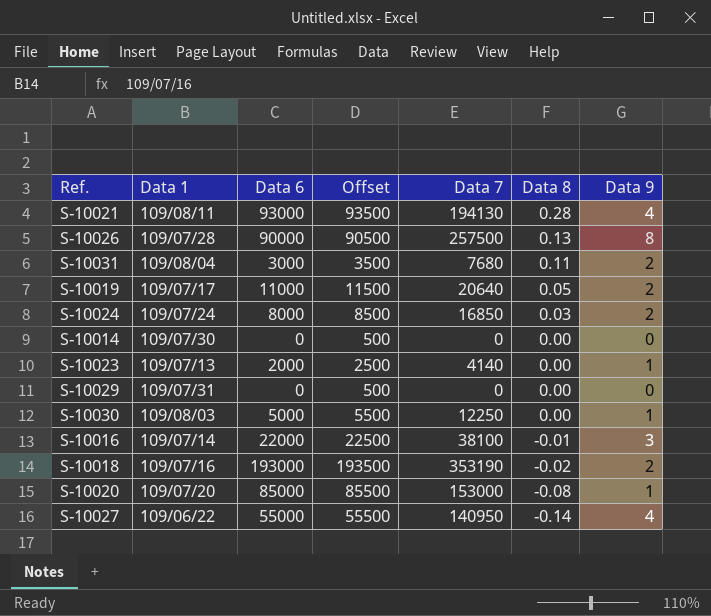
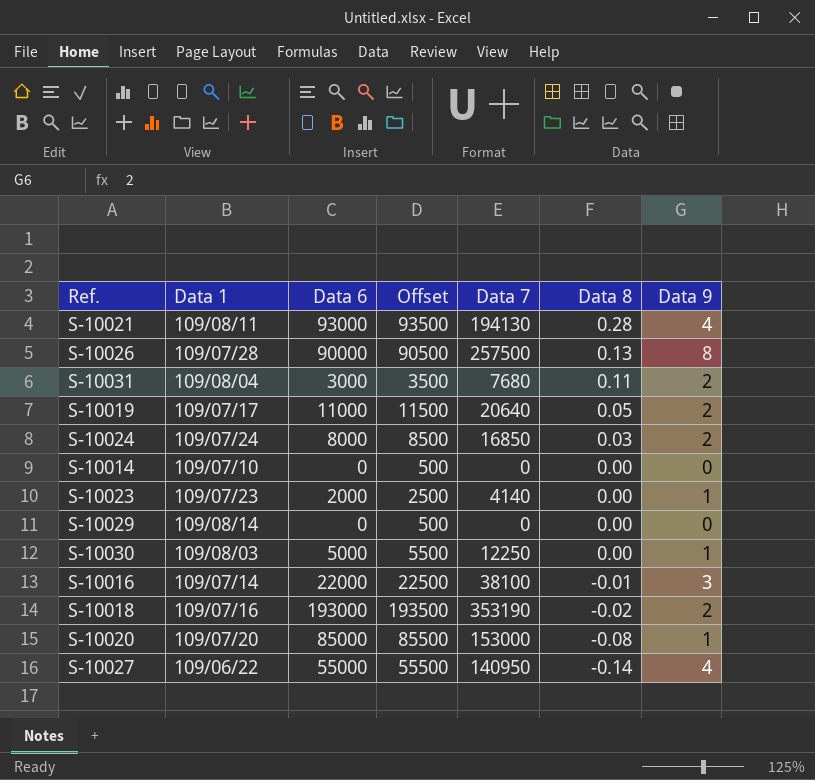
S-10014 | Data 1: 109/07/30 -> 109/07/10
S-10023 | Data 1: 109/07/13 -> 109/07/23
S-10029 | Data 1: 109/07/31 -> 109/08/14

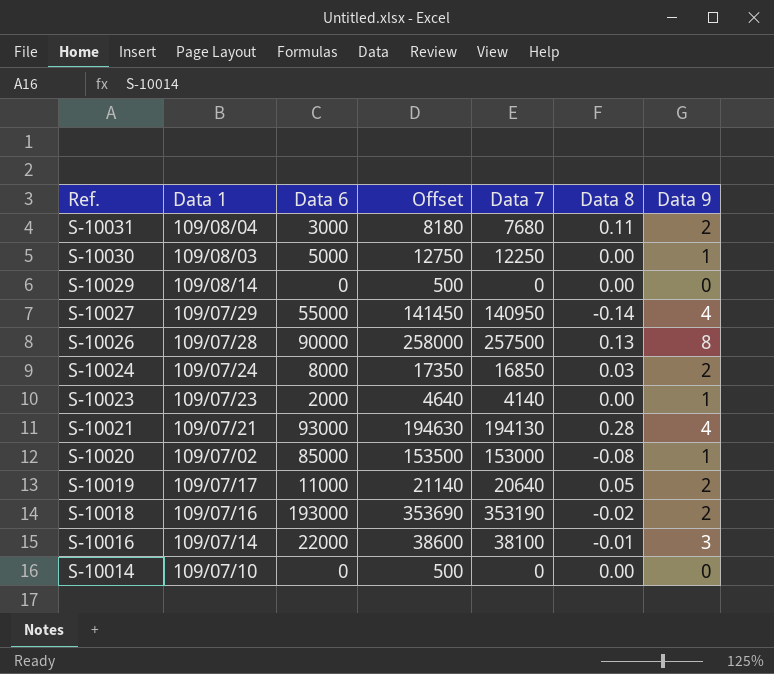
row order: Data 8 descending -> Ref. descending
column Offset | formula: [Data 6] + 500 -> [Data 7] + 500
S-10027 | Data 1: 109/06/22 -> 109/07/29
S-10021 | Data 1: 109/08/11 -> 109/07/21
S-10020 | Data 1: 109/07/20 -> 109/07/02

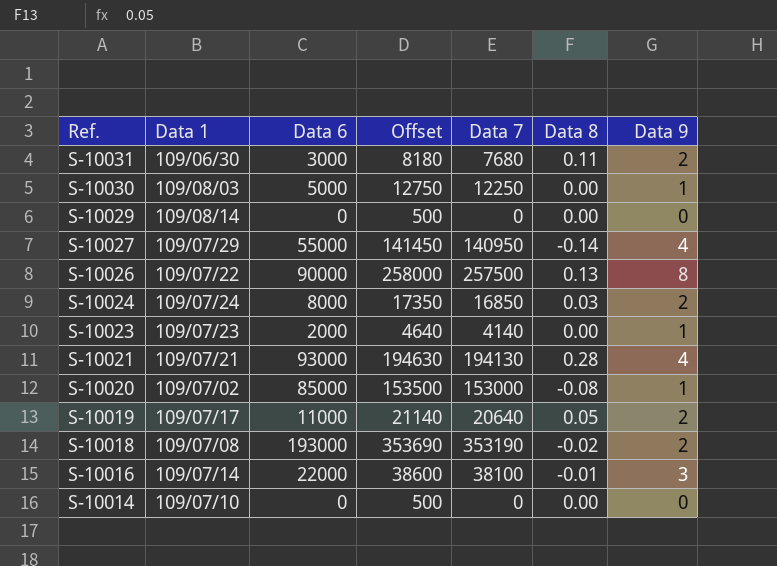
S-10031 | Data 1: 109/08/04 -> 109/06/30
S-10026 | Data 1: 109/07/28 -> 109/07/22
S-10018 | Data 1: 109/07/16 -> 109/07/08

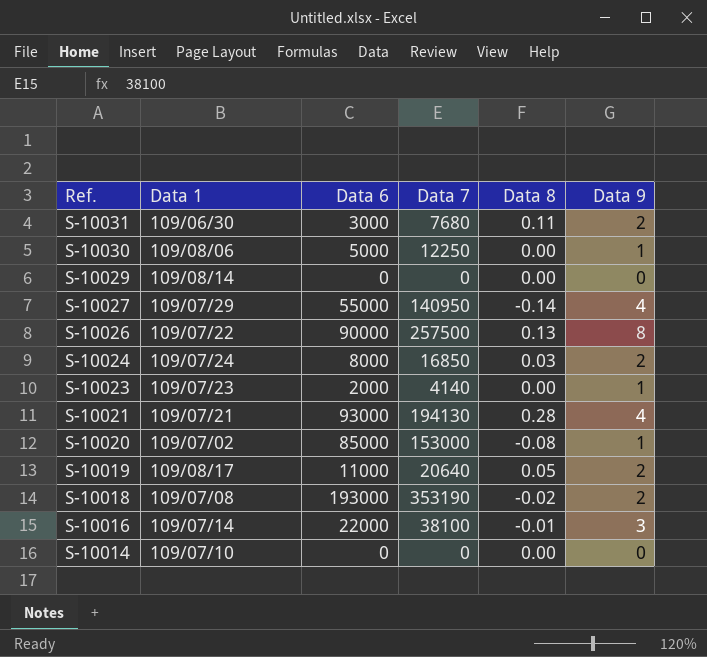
column Offset | formula: [Data 7] + 500 -> none
S-10030 | Data 1: 109/08/03 -> 109/08/06
S-10019 | Data 1: 109/07/17 -> 109/08/17

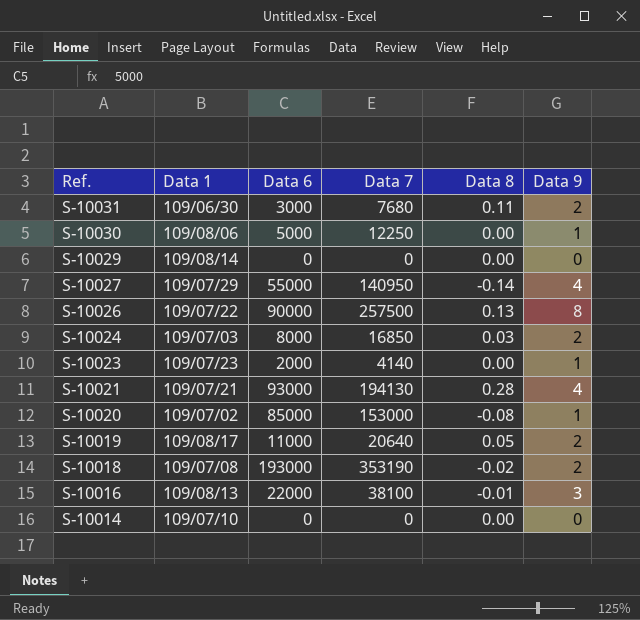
S-10024 | Data 1: 109/07/24 -> 109/07/03
S-10016 | Data 1: 109/07/14 -> 109/08/13

